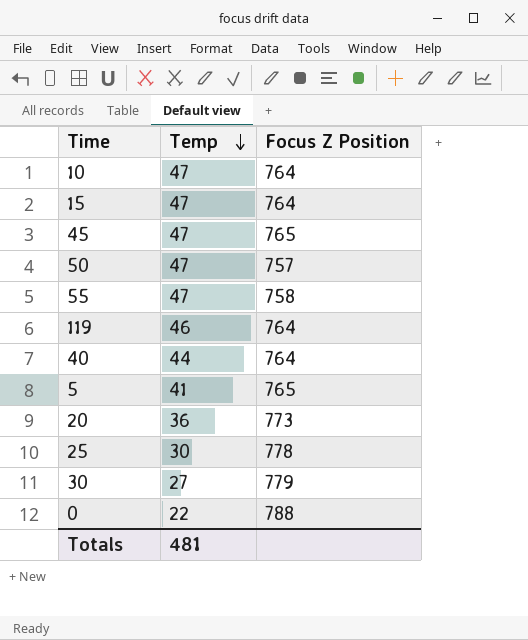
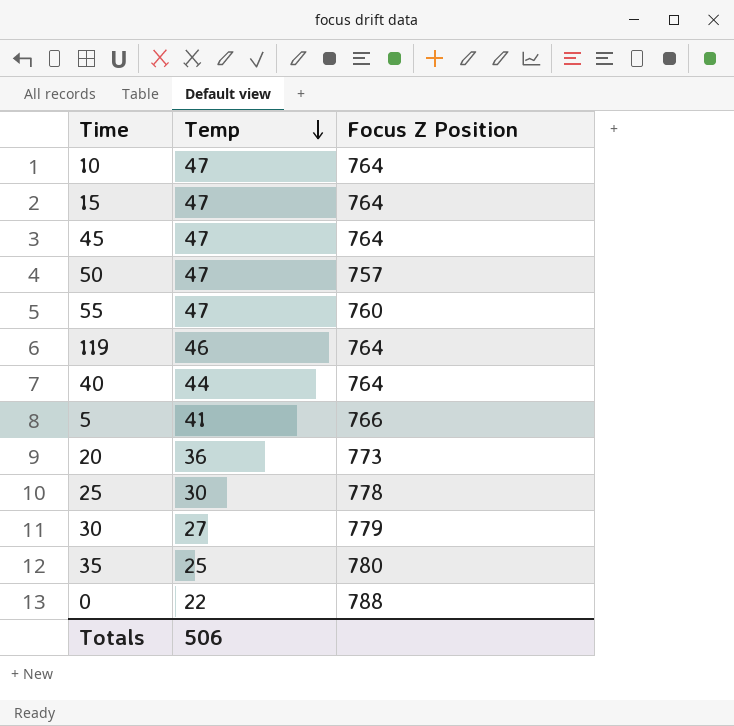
45 | Focus Z Position: 765 -> 764
55 | Focus Z Position: 758 -> 760
5 | Focus Z Position: 765 -> 766
row 35: none -> 25 | 780
Totals | Temp: 481 -> 506

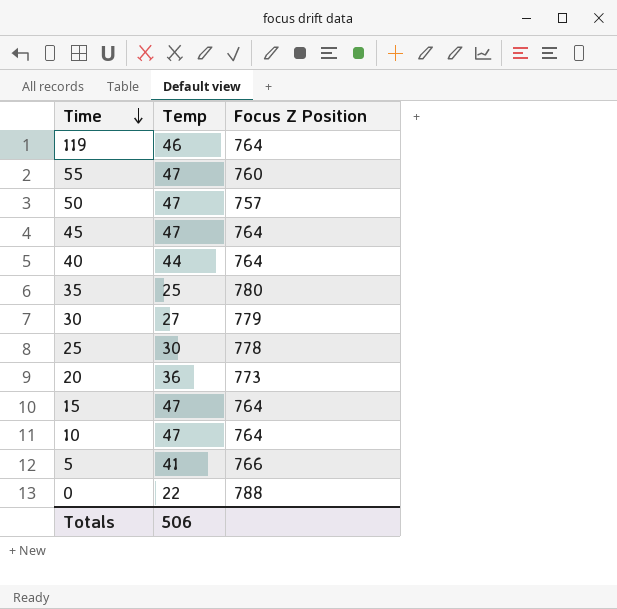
row order: Temp descending -> Time descending

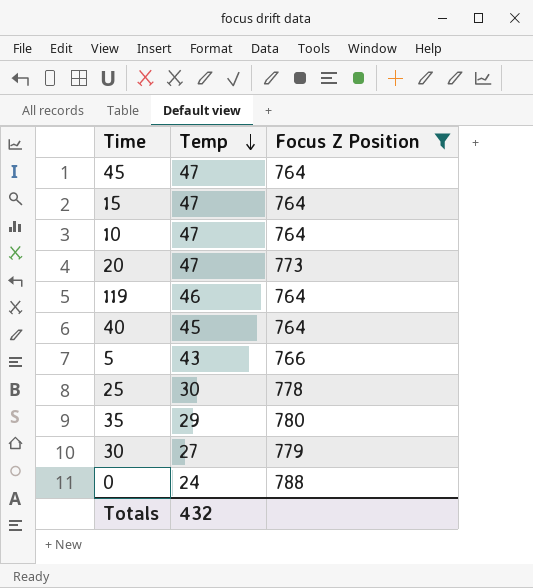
filter: none -> Focus Z Position >= 764
row order: Time descending -> Temp descending
20 | Temp: 36 -> 47
40 | Temp: 44 -> 45
5 | Temp: 41 -> 43
35 | Temp: 25 -> 29
0 | Temp: 22 -> 24
Totals | Temp: 506 -> 432

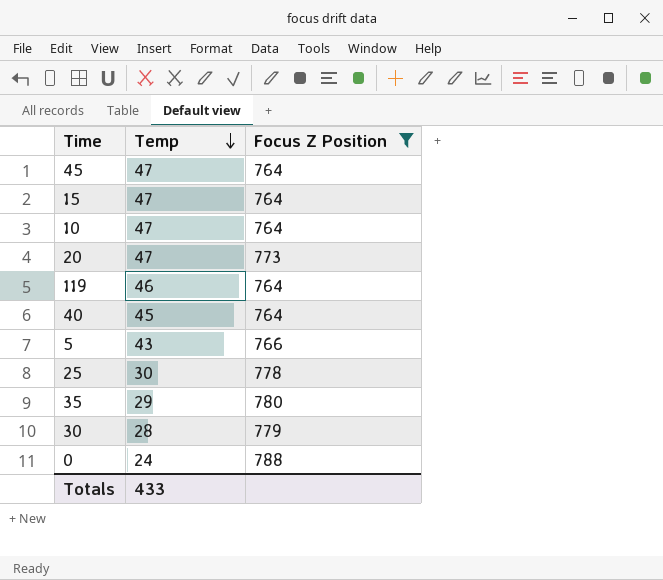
30 | Temp: 27 -> 28
Totals | Temp: 432 -> 433

